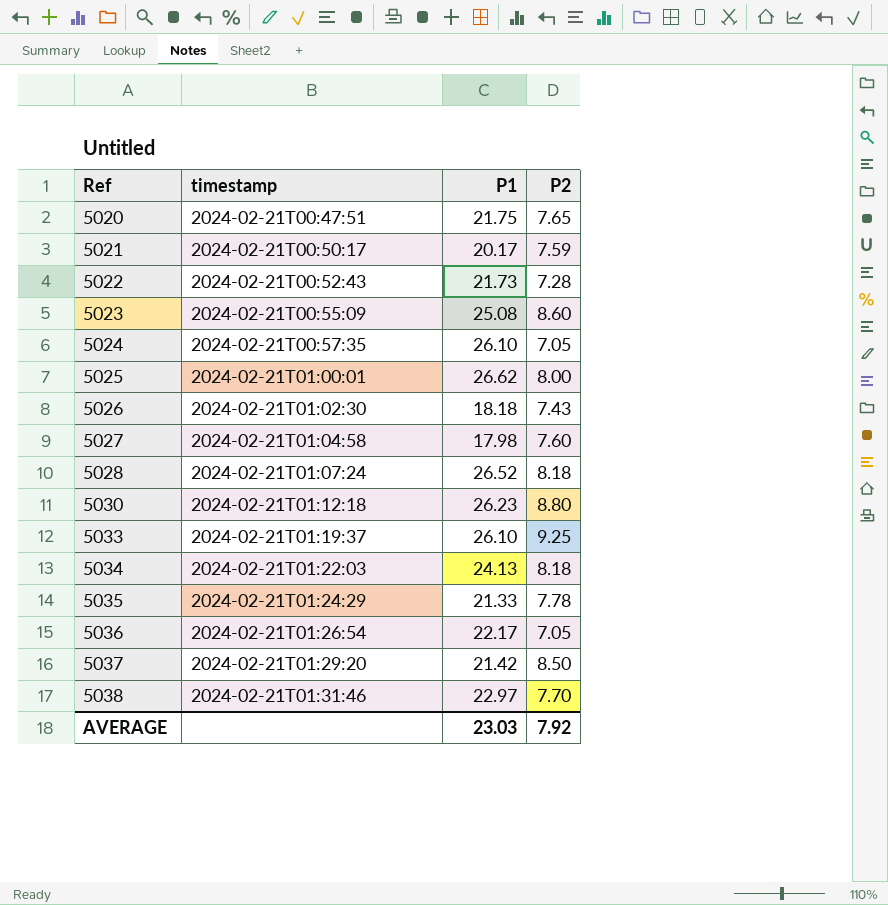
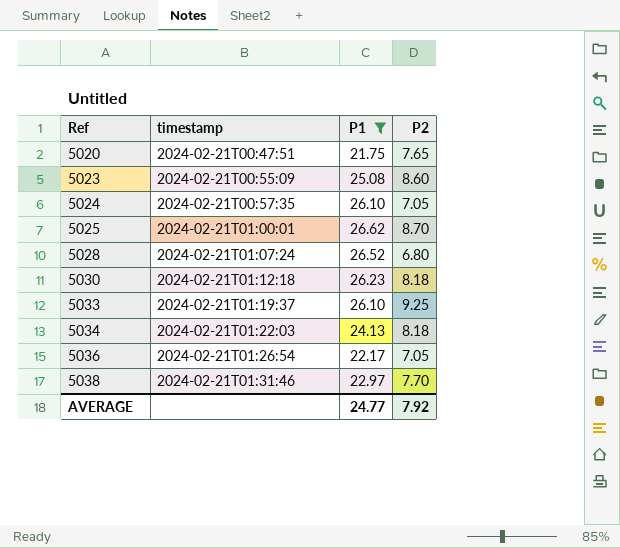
filter: none -> P1 >= 21.75
5025 | P2: 8.00 -> 8.70
5028 | P2: 8.18 -> 6.80
5030 | P2: 8.80 -> 8.18
AVERAGE | P1: 23.03 -> 24.77

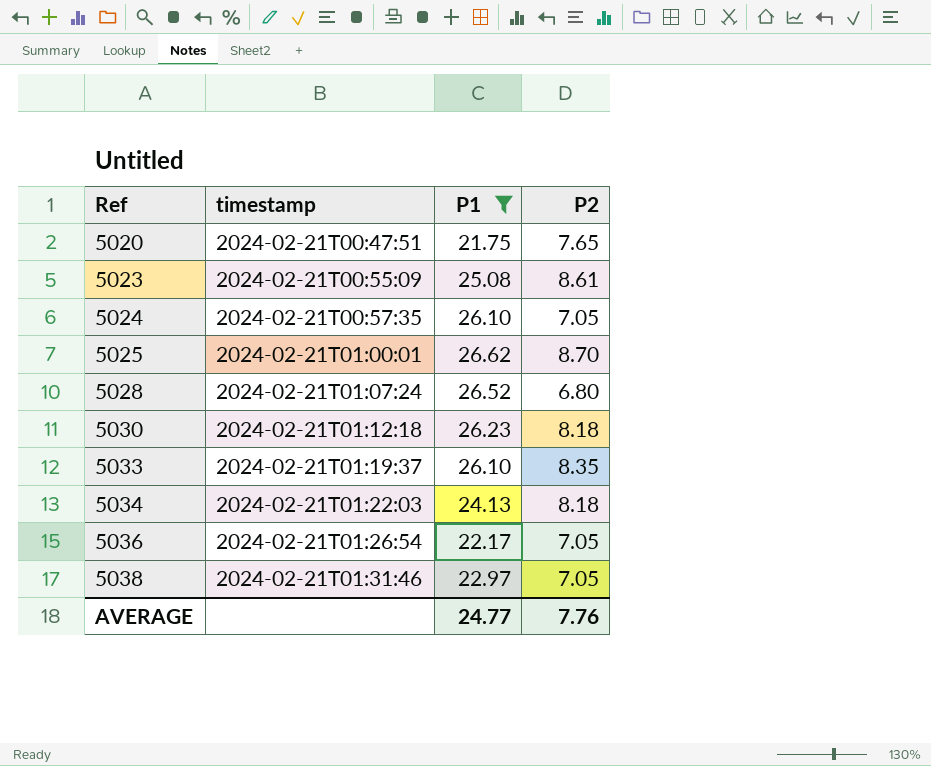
5023 | P2: 8.60 -> 8.61
5033 | P2: 9.25 -> 8.35
5038 | P2: 7.70 -> 7.05
AVERAGE | P2: 7.92 -> 7.76

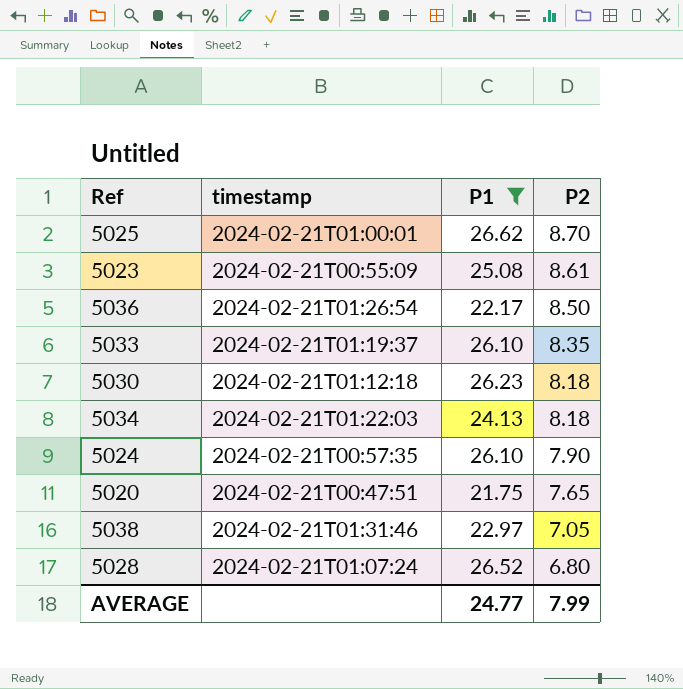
row order: Ref ascending -> P2 descending
5036 | P2: 7.05 -> 8.50
5024 | P2: 7.05 -> 7.90
AVERAGE | P2: 7.76 -> 7.99

